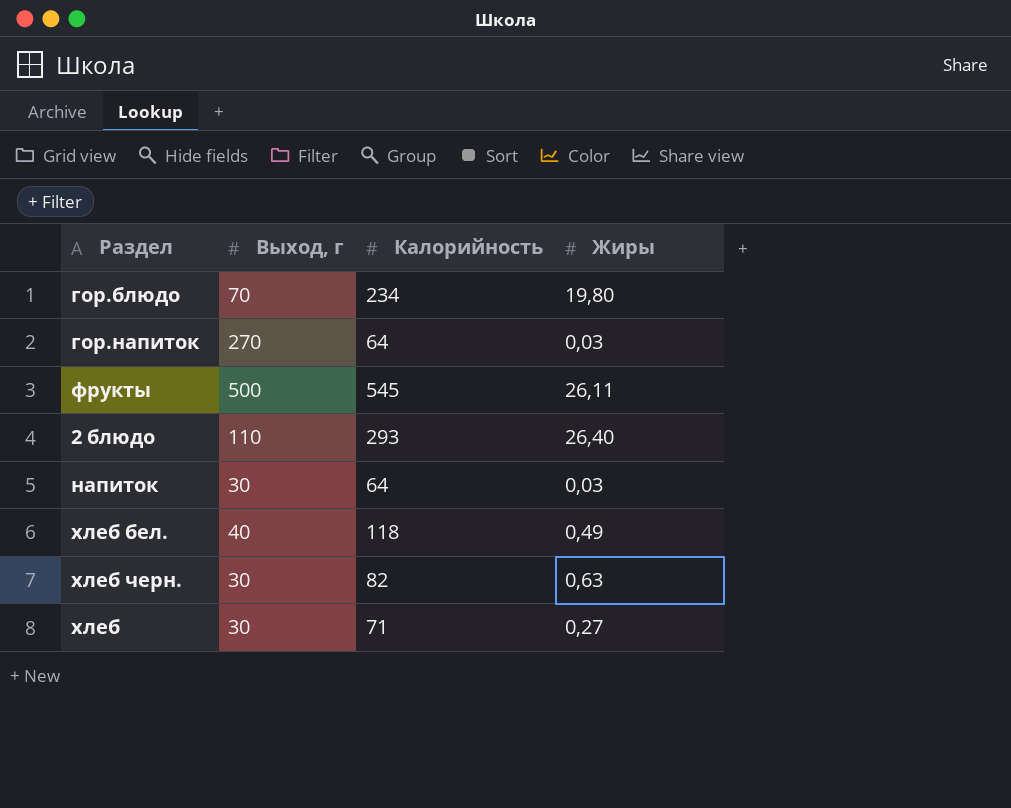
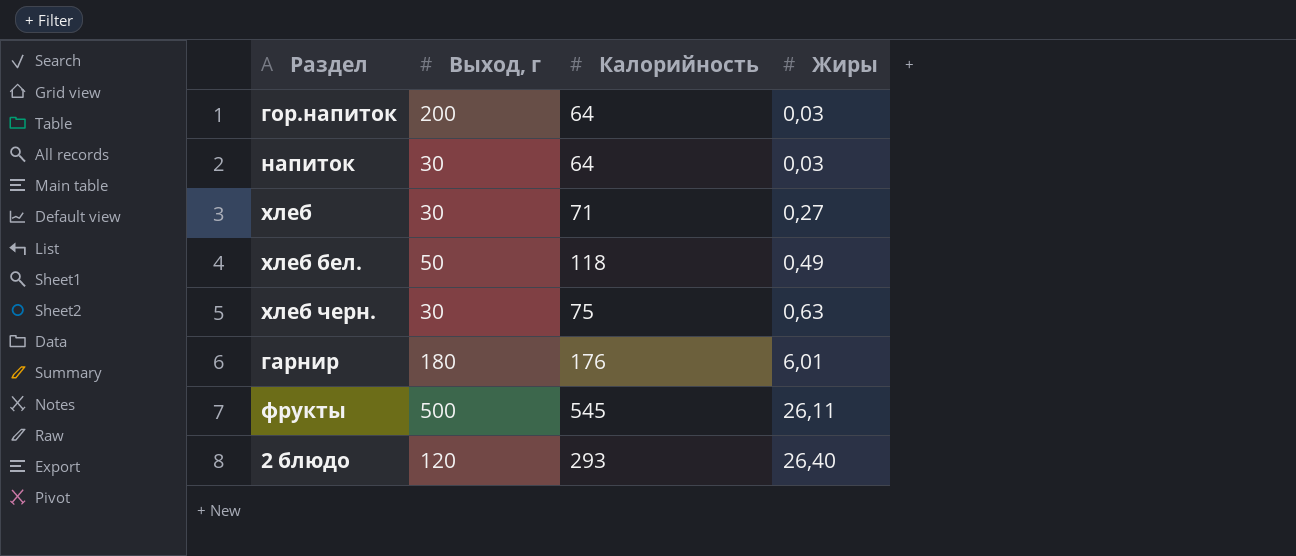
row order: none -> Жиры ascending
row гор.блюдо: 70 | 234 | 19,80 -> none
гор.напиток | Выход, г: 270 -> 200
хлеб бел. | Выход, г: 40 -> 50
хлеб черн. | Калорийность: 82 -> 75
row гарнир: none -> 180 | 176 | 6,01
2 блюдо | Выход, г: 110 -> 120

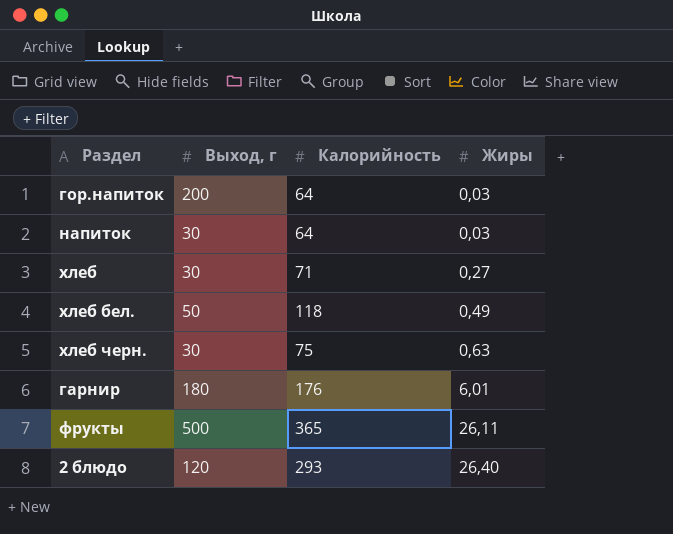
фрукты | Калорийность: 545 -> 365

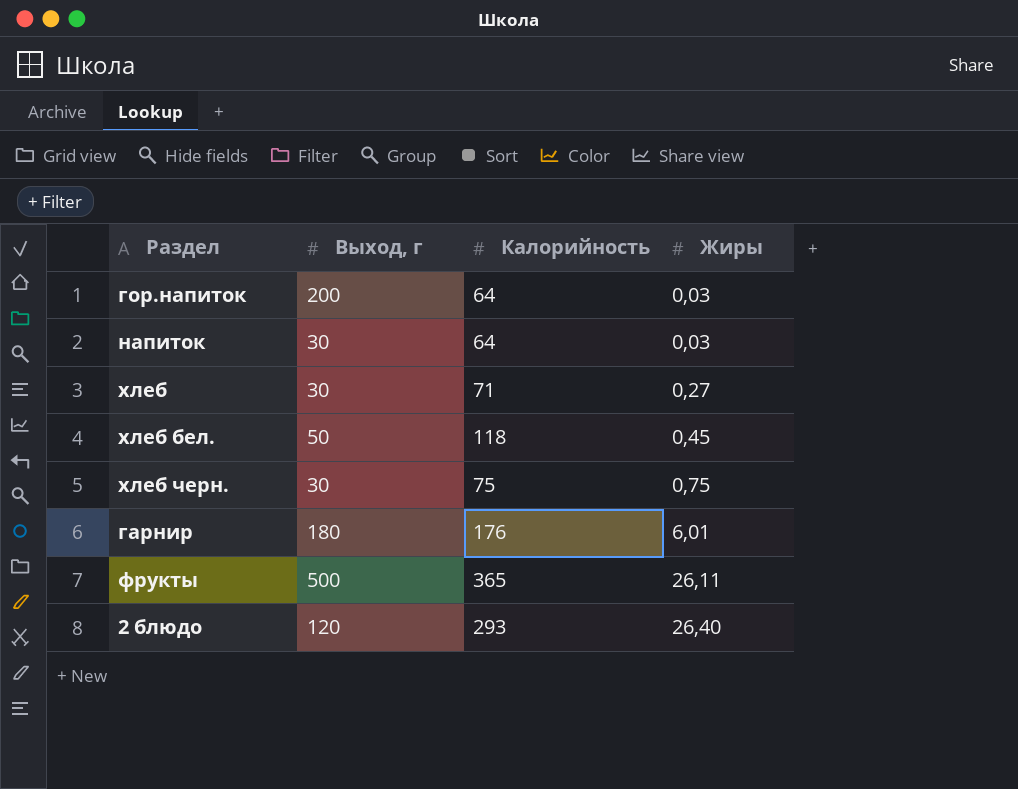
хлеб бел. | Жиры: 0,49 -> 0,45
хлеб черн. | Жиры: 0,63 -> 0,75

